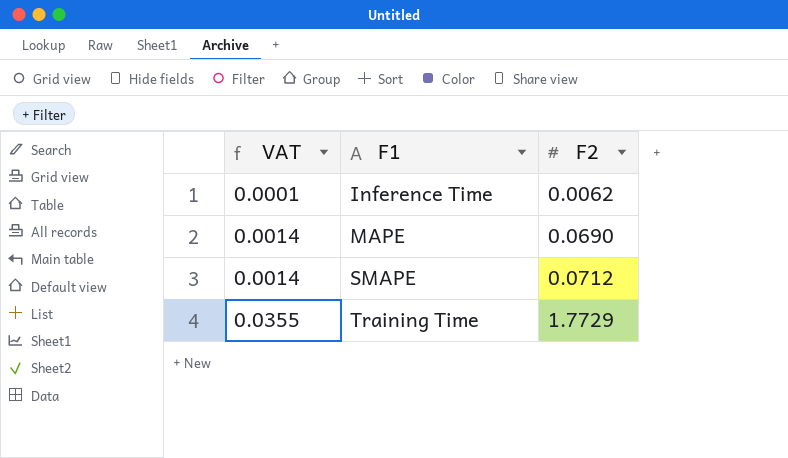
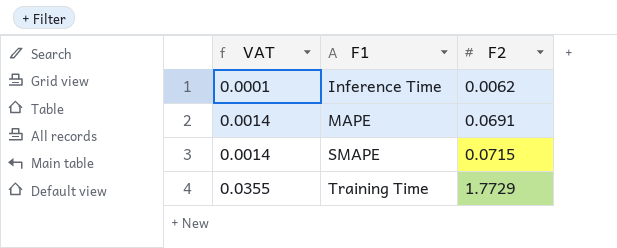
MAPE | F2: 0.0690 -> 0.0691
SMAPE | F2: 0.0712 -> 0.0715

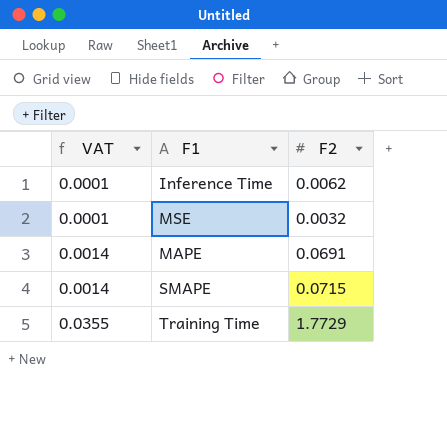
row MSE: none -> 0.0001 | 0.0032

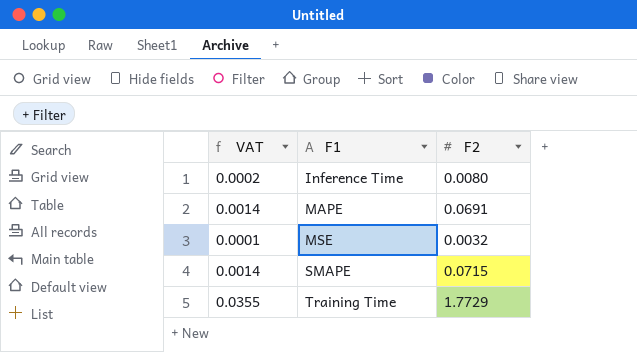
row order: VAT ascending -> F1 ascending
Inference Time | VAT: 0.0001 -> 0.0002
Inference Time | F2: 0.0062 -> 0.0080

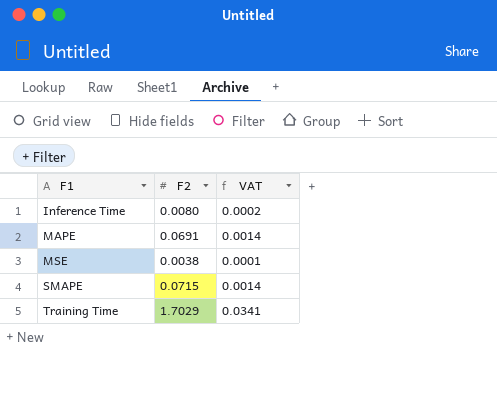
column VAT | position: 1 -> 3
MSE | F2: 0.0032 -> 0.0038
Training Time | F2: 1.7729 -> 1.7029
Training Time | VAT: 0.0355 -> 0.0341

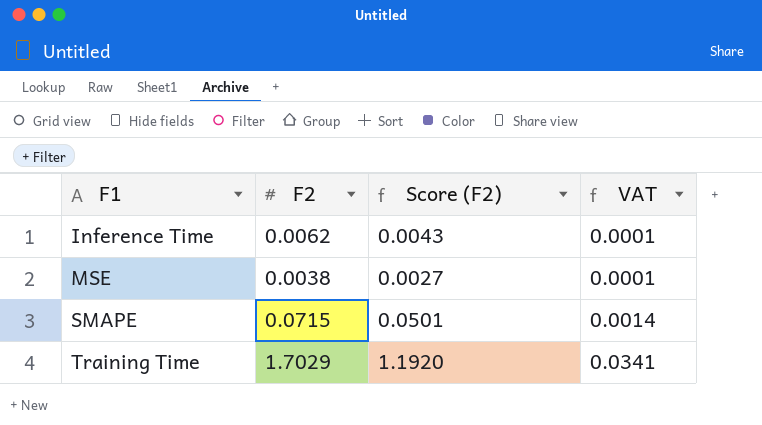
column Score (F2) | formula: none -> [F2] * 0.7
row MAPE: 0.0691 | 0.0014 -> none
Inference Time | F2: 0.0080 -> 0.0062
Inference Time | VAT: 0.0002 -> 0.0001

